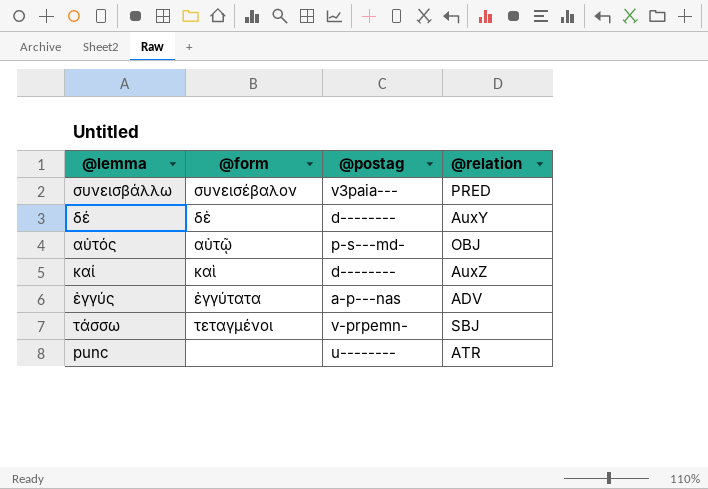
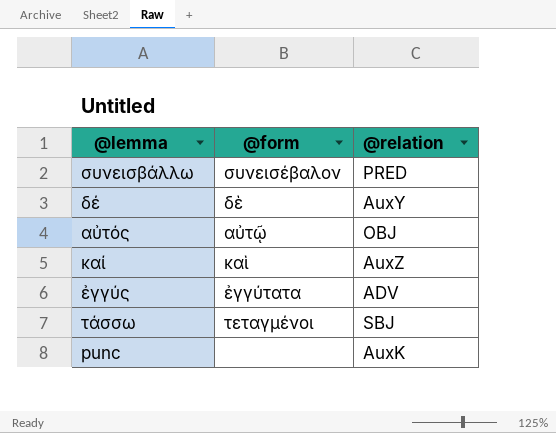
column @postag | position: 3 -> none
punc | @relation: ATR -> AuxK

